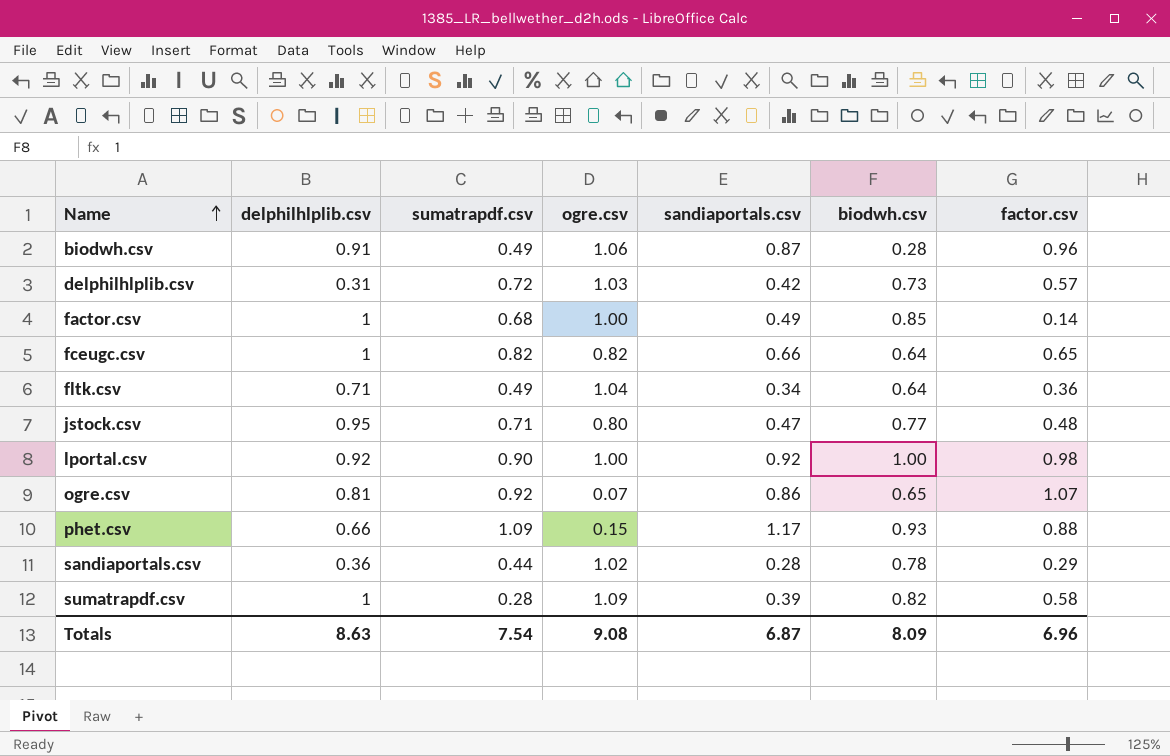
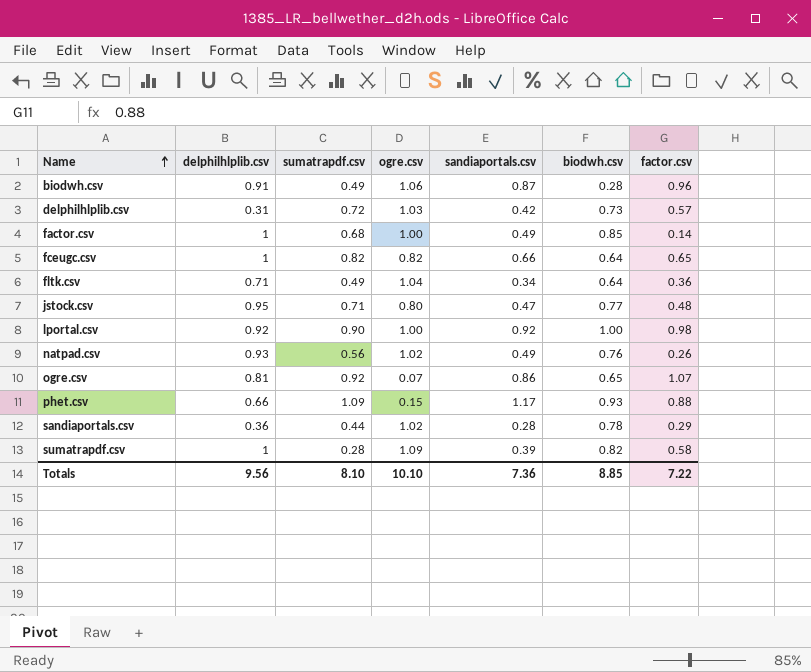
row natpad.csv: none -> 0.93 | 0.56 | 1.02 | 0.49 | 0.76 | 0.26
Totals | delphilhlplib.csv: 8.63 -> 9.56
Totals | sumatrapdf.csv: 7.54 -> 8.10
Totals | ogre.csv: 9.08 -> 10.10
Totals | sandiaportals.csv: 6.87 -> 7.36
Totals | biodwh.csv: 8.09 -> 8.85
Totals | factor.csv: 6.96 -> 7.22

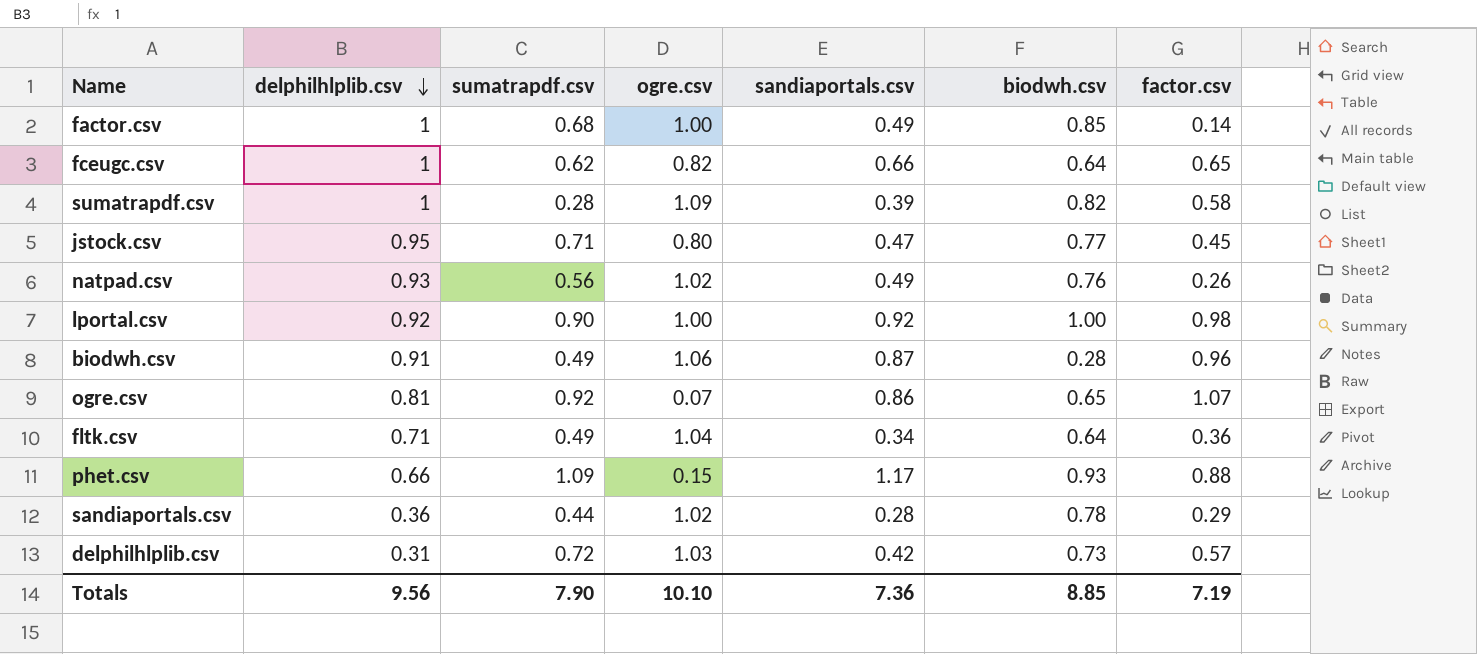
row order: Name ascending -> delphilhlplib.csv descending
fceugc.csv | sumatrapdf.csv: 0.82 -> 0.62
jstock.csv | factor.csv: 0.48 -> 0.45
Totals | sumatrapdf.csv: 8.10 -> 7.90
Totals | factor.csv: 7.22 -> 7.19

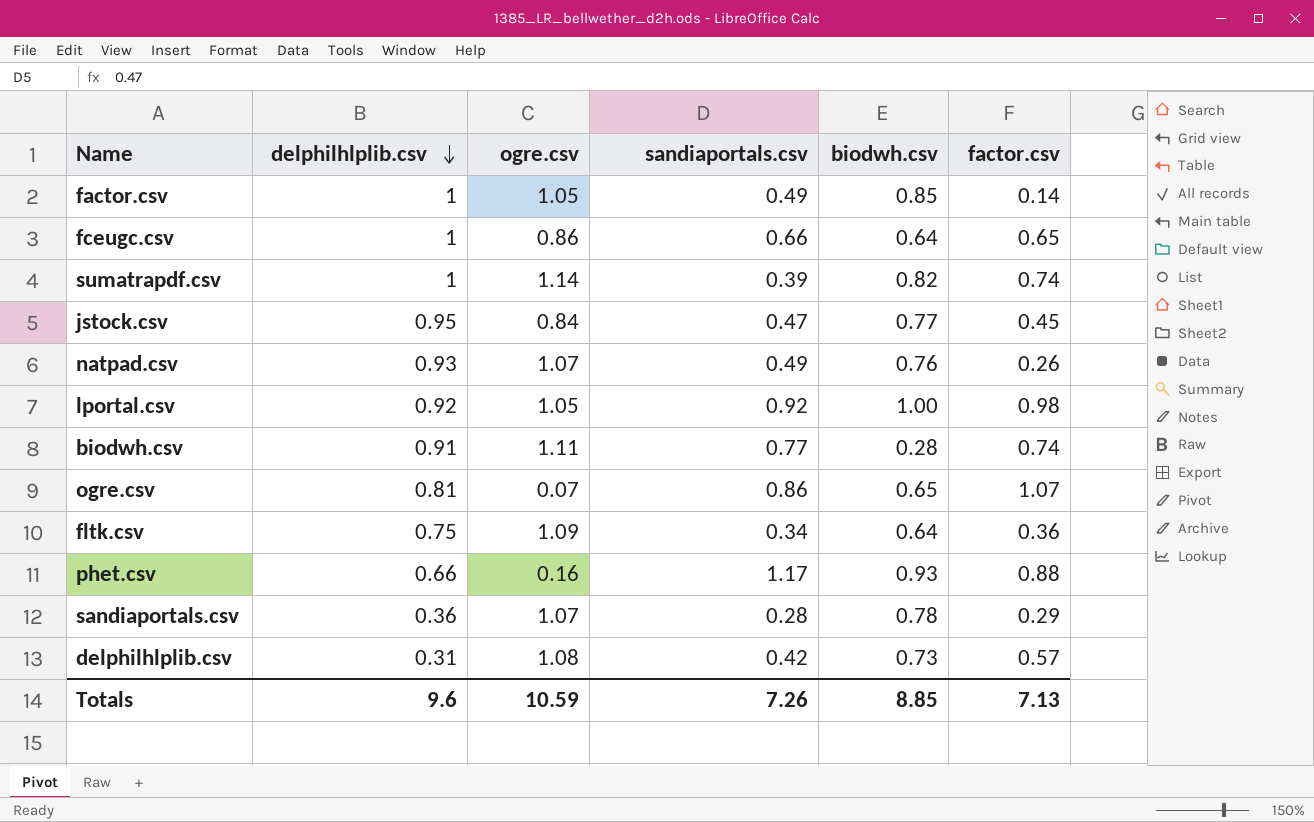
column sumatrapdf.csv | position: 3 -> none
factor.csv | ogre.csv: 1.00 -> 1.05
fceugc.csv | ogre.csv: 0.82 -> 0.86
sumatrapdf.csv | ogre.csv: 1.09 -> 1.14
sumatrapdf.csv | factor.csv: 0.58 -> 0.74
jstock.csv | ogre.csv: 0.80 -> 0.84
natpad.csv | ogre.csv: 1.02 -> 1.07
lportal.csv | ogre.csv: 1.00 -> 1.05
biodwh.csv | ogre.csv: 1.06 -> 1.11
biodwh.csv | sandiaportals.csv: 0.87 -> 0.77
biodwh.csv | factor.csv: 0.96 -> 0.74
fltk.csv | delphilhlplib.csv: 0.71 -> 0.75
fltk.csv | ogre.csv: 1.04 -> 1.09
phet.csv | ogre.csv: 0.15 -> 0.16
sandiaportals.csv | ogre.csv: 1.02 -> 1.07
delphilhlplib.csv | ogre.csv: 1.03 -> 1.08
Totals | delphilhlplib.csv: 9.56 -> 9.6
Totals | ogre.csv: 10.10 -> 10.59
Totals | sandiaportals.csv: 7.36 -> 7.26
Totals | factor.csv: 7.19 -> 7.13

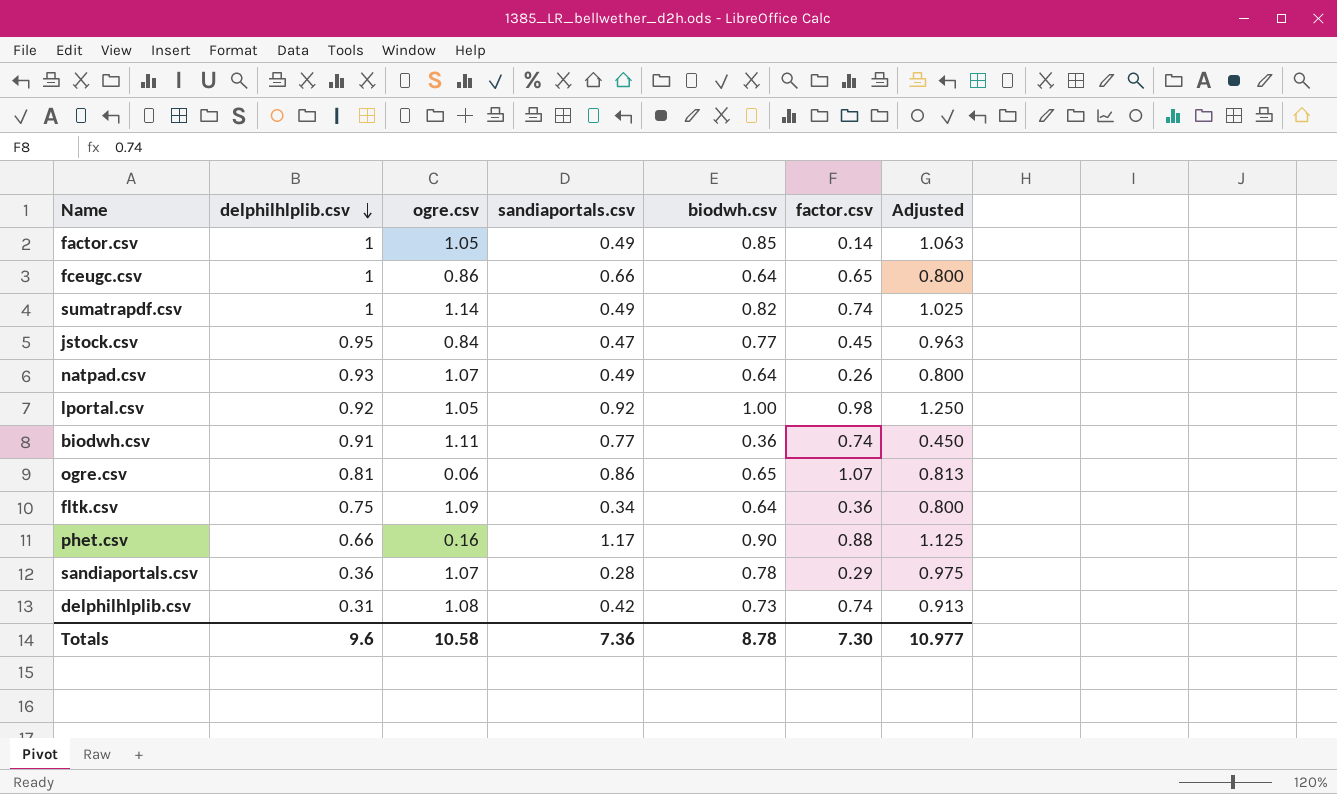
column Adjusted | formula: none -> [biodwh.csv] * 1.25
sumatrapdf.csv | sandiaportals.csv: 0.39 -> 0.49
natpad.csv | biodwh.csv: 0.76 -> 0.64
biodwh.csv | biodwh.csv: 0.28 -> 0.36
ogre.csv | ogre.csv: 0.07 -> 0.06
phet.csv | biodwh.csv: 0.93 -> 0.90
delphilhlplib.csv | factor.csv: 0.57 -> 0.74
Totals | ogre.csv: 10.59 -> 10.58
Totals | sandiaportals.csv: 7.26 -> 7.36
Totals | biodwh.csv: 8.85 -> 8.78
Totals | factor.csv: 7.13 -> 7.30

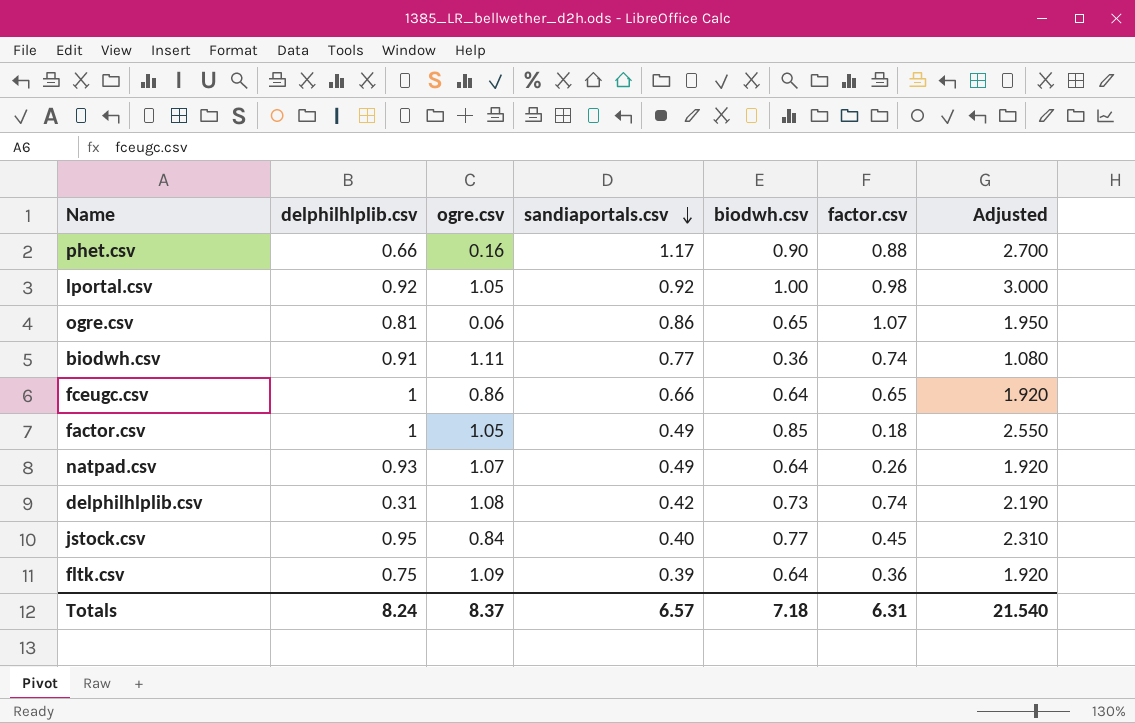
row order: delphilhlplib.csv descending -> sandiaportals.csv descending
column Adjusted | formula: [biodwh.csv] * 1.25 -> [biodwh.csv] * 3
row sumatrapdf.csv: 1 | 1.14 | 0.49 | 0.82 | 0.74 | 1.025 -> none
row sandiaportals.csv: 0.36 | 1.07 | 0.28 | 0.78 | 0.29 | 0.975 -> none
factor.csv | factor.csv: 0.14 -> 0.18
jstock.csv | sandiaportals.csv: 0.47 -> 0.40
fltk.csv | sandiaportals.csv: 0.34 -> 0.39
Totals | delphilhlplib.csv: 9.6 -> 8.24
Totals | ogre.csv: 10.58 -> 8.37
Totals | sandiaportals.csv: 7.36 -> 6.57
Totals | biodwh.csv: 8.78 -> 7.18
Totals | factor.csv: 7.30 -> 6.31
Totals | Adjusted: 10.977 -> 21.540

